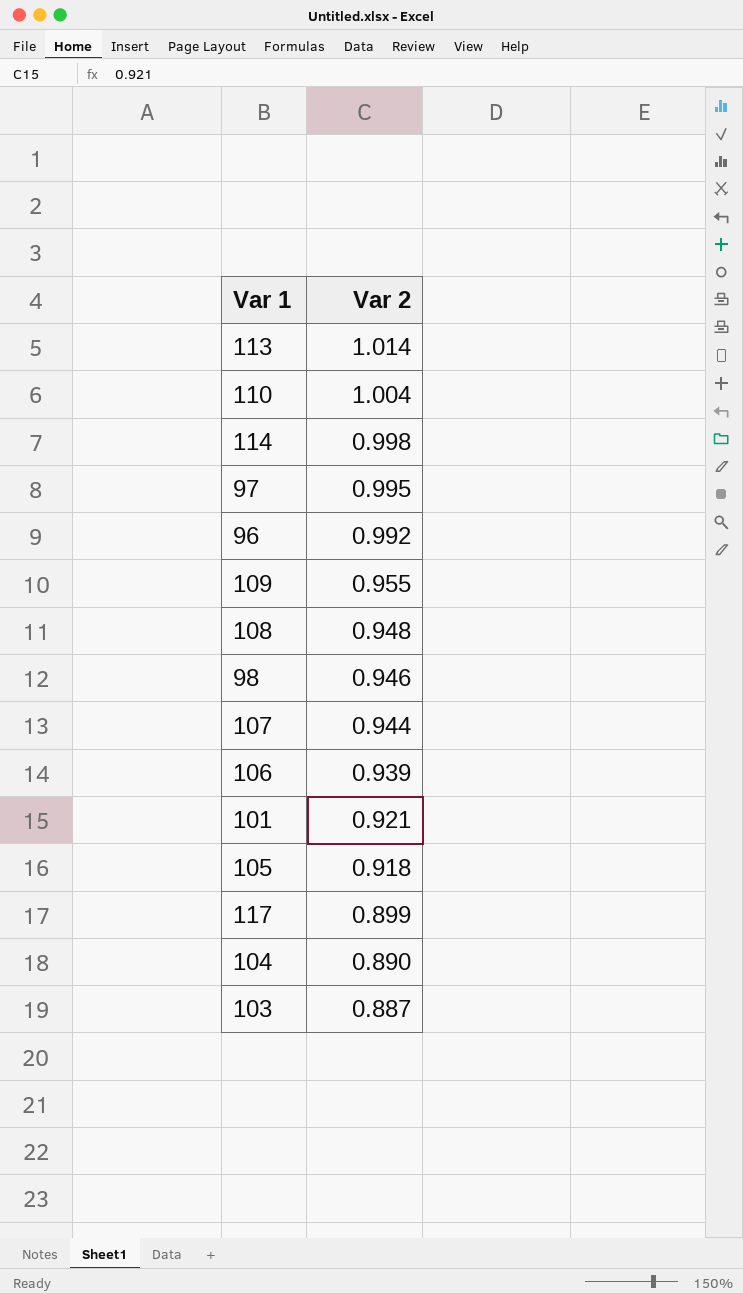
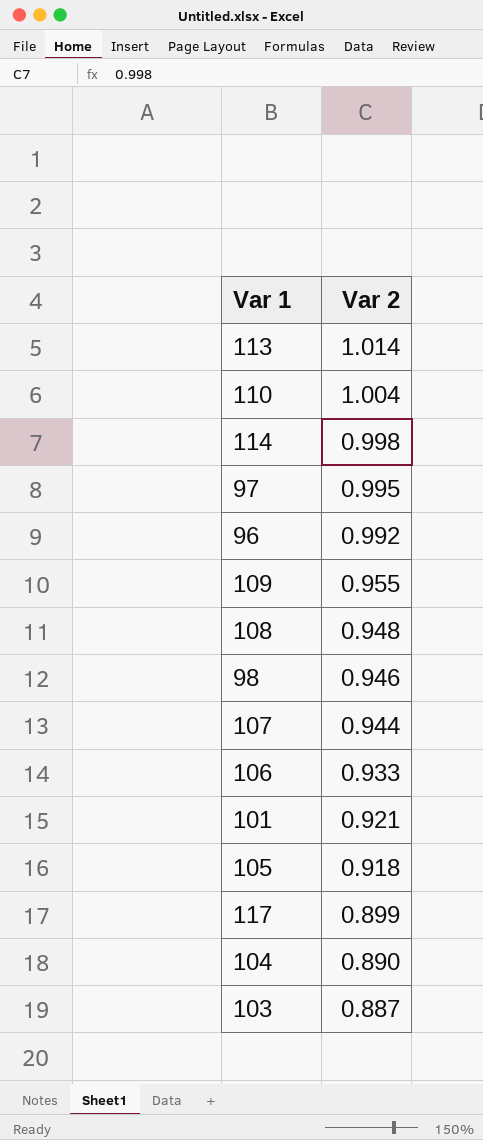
106 | Var 2: 0.939 -> 0.933

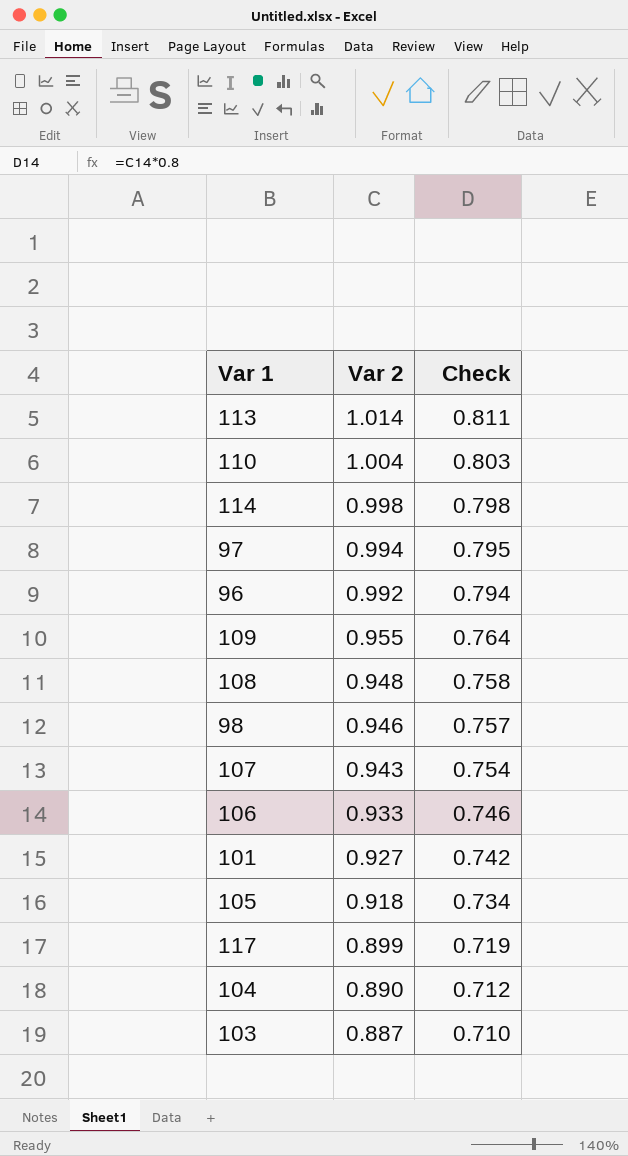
column Check | formula: none -> [Var 2] * 0.8
97 | Var 2: 0.995 -> 0.994
107 | Var 2: 0.944 -> 0.943
101 | Var 2: 0.921 -> 0.927

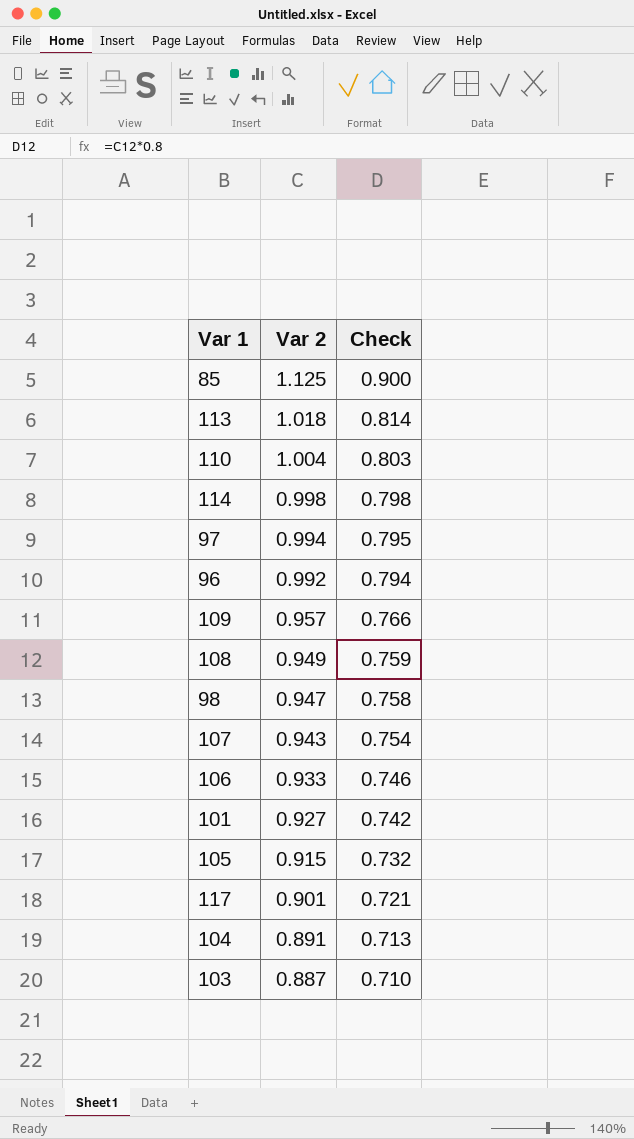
row 85: none -> 1.125 | 0.900
113 | Var 2: 1.014 -> 1.018
113 | Check: 0.811 -> 0.814
109 | Var 2: 0.955 -> 0.957
109 | Check: 0.764 -> 0.766
108 | Var 2: 0.948 -> 0.949
108 | Check: 0.758 -> 0.759
98 | Var 2: 0.946 -> 0.947
98 | Check: 0.757 -> 0.758
105 | Var 2: 0.918 -> 0.915
105 | Check: 0.734 -> 0.732
117 | Var 2: 0.899 -> 0.901
117 | Check: 0.719 -> 0.721
104 | Var 2: 0.890 -> 0.891
104 | Check: 0.712 -> 0.713

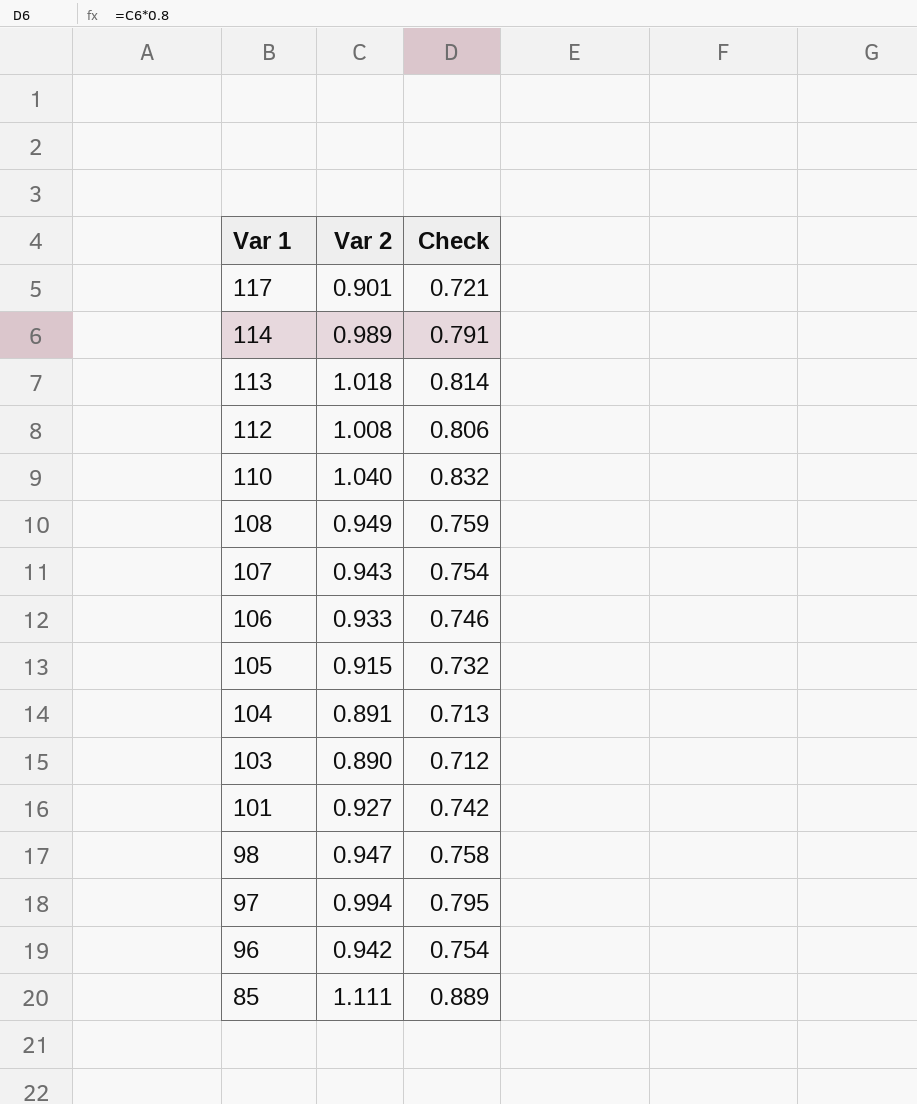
row order: Var 2 descending -> Var 1 descending
row 109: 0.957 | 0.766 -> none
114 | Var 2: 0.998 -> 0.989
114 | Check: 0.798 -> 0.791
row 112: none -> 1.008 | 0.806
110 | Var 2: 1.004 -> 1.040
110 | Check: 0.803 -> 0.832
103 | Var 2: 0.887 -> 0.890
103 | Check: 0.710 -> 0.712
96 | Var 2: 0.992 -> 0.942
96 | Check: 0.794 -> 0.754
85 | Var 2: 1.125 -> 1.111
85 | Check: 0.900 -> 0.889

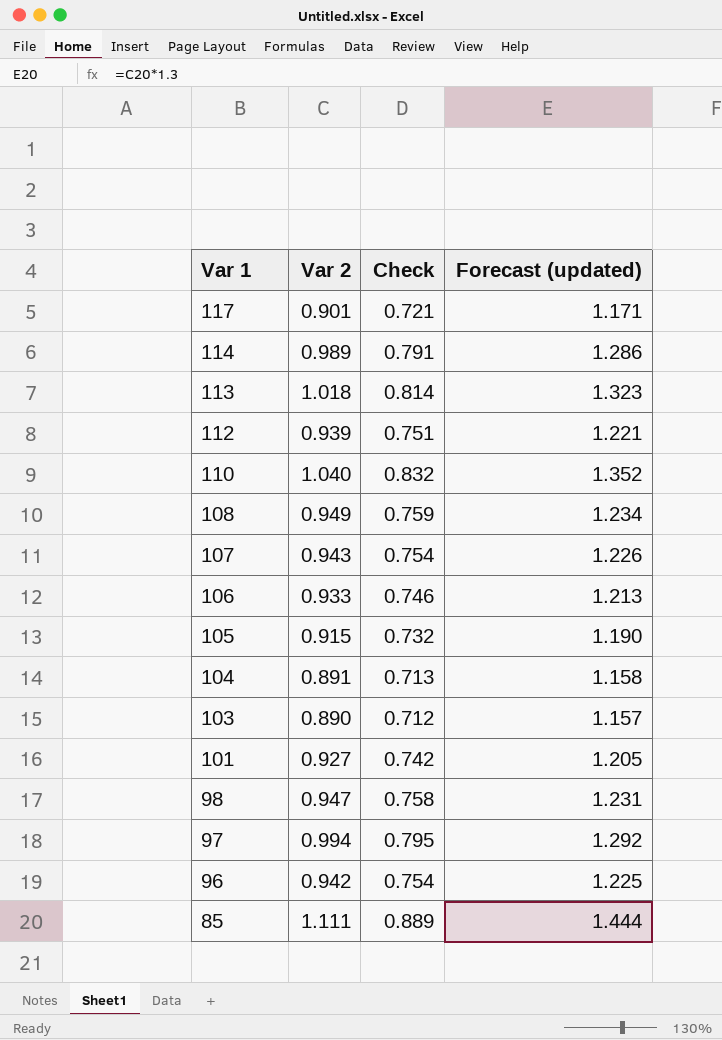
column Forecast (updated) | formula: none -> [Var 2] * 1.3
112 | Var 2: 1.008 -> 0.939
112 | Check: 0.806 -> 0.751

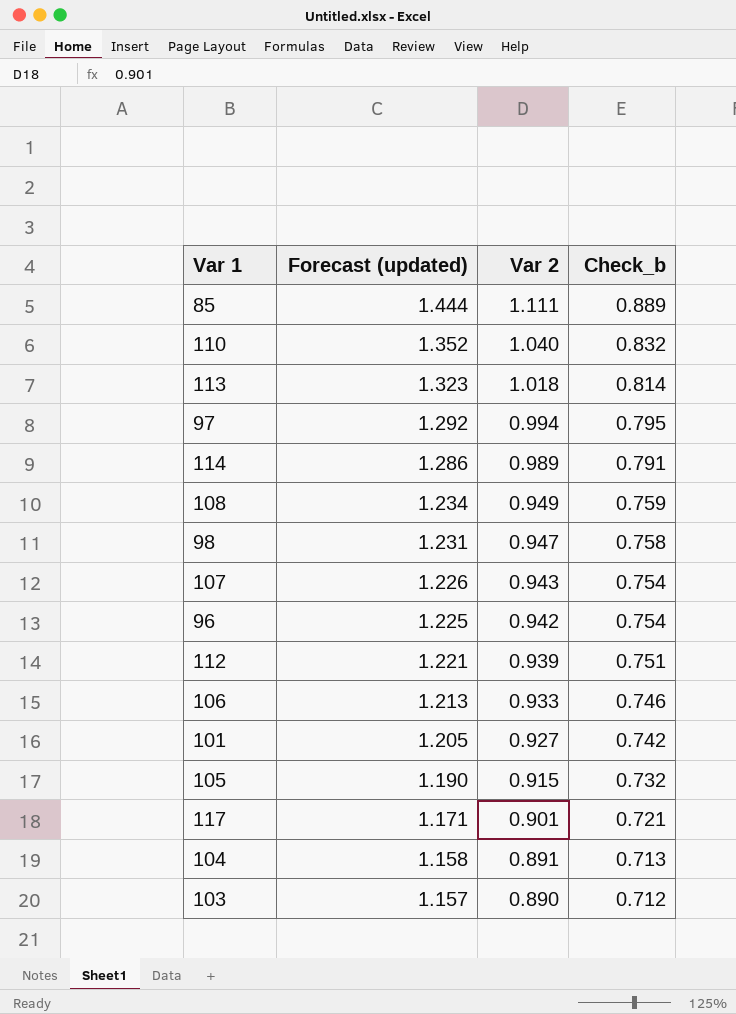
row order: Var 1 descending -> Forecast (updated) descending
column Forecast (updated) | position: 4 -> 2
column name: Check -> Check_b

